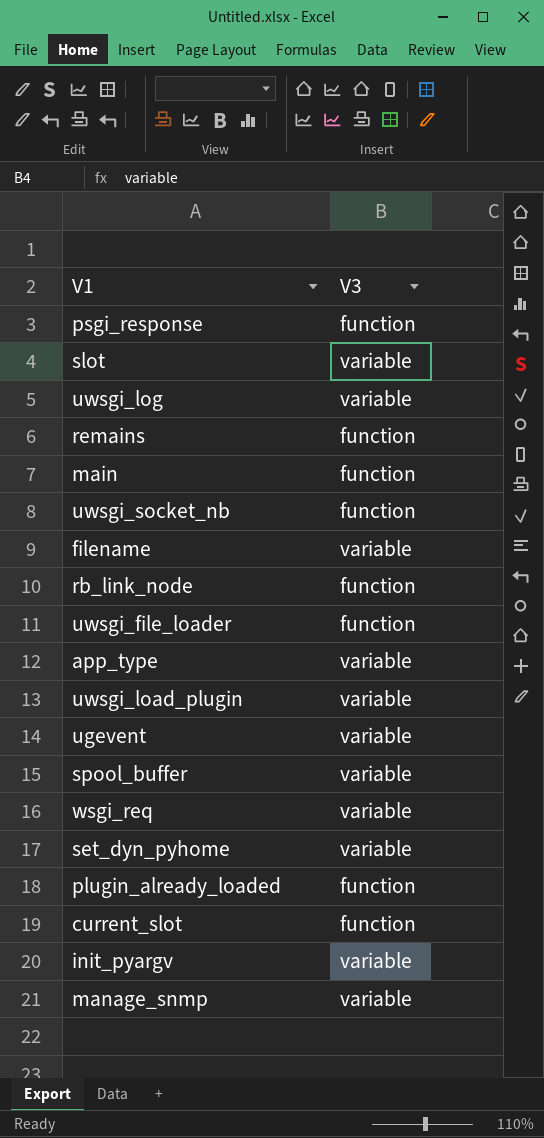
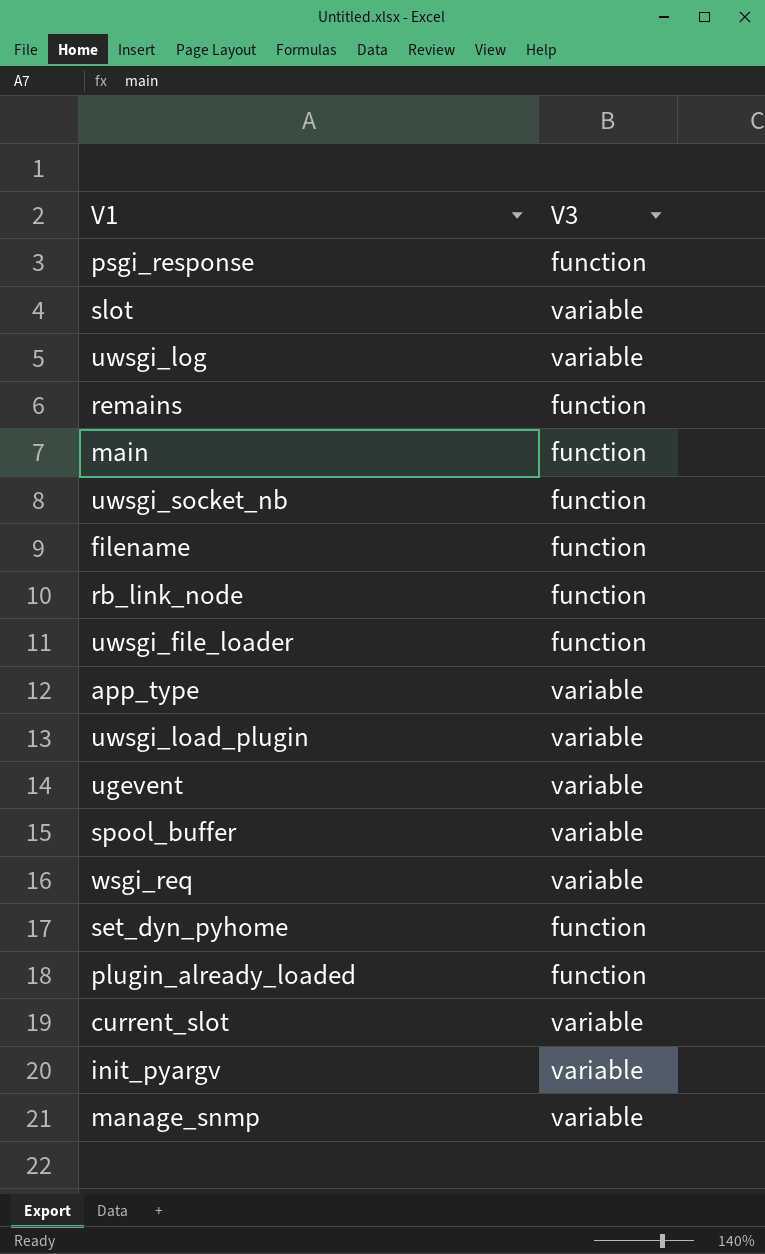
filename | V3: variable -> function
set_dyn_pyhome | V3: variable -> function
current_slot | V3: function -> variable

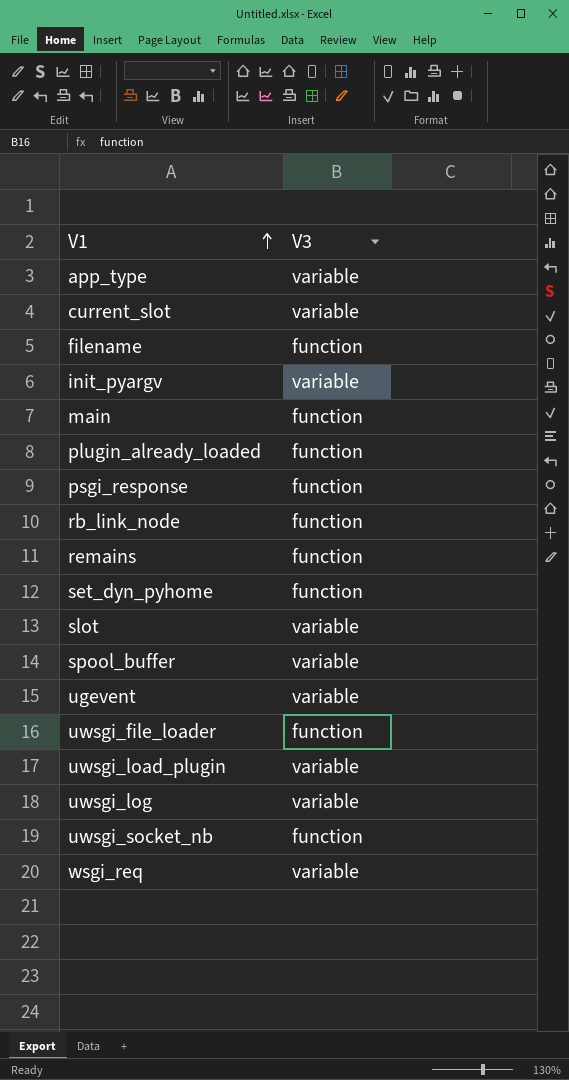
row order: none -> V1 ascending
row manage_snmp: variable -> none

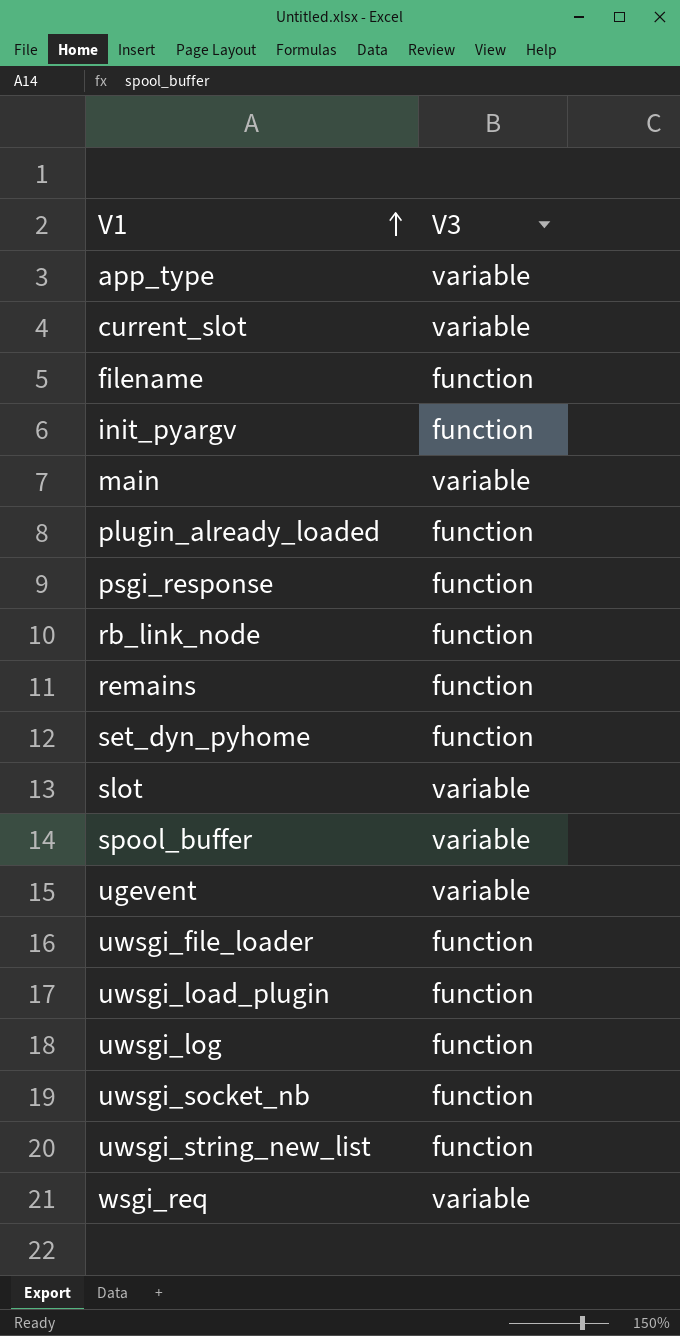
init_pyargv | V3: variable -> function
main | V3: function -> variable
uwsgi_load_plugin | V3: variable -> function
uwsgi_log | V3: variable -> function
row uwsgi_string_new_list: none -> function

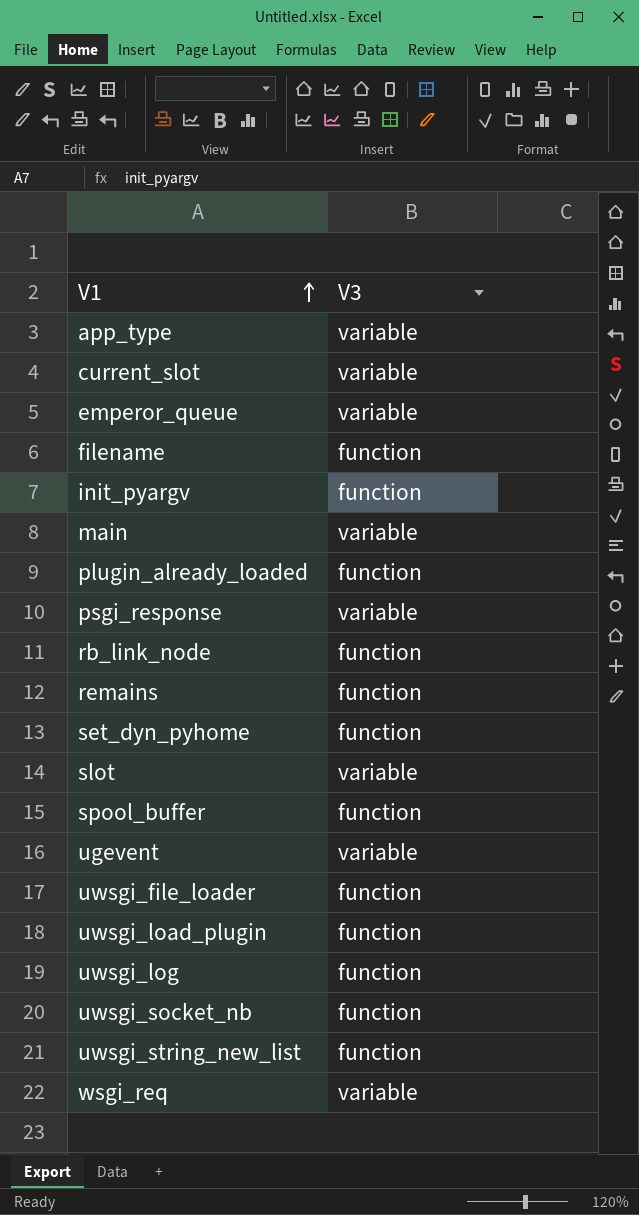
row emperor_queue: none -> variable
psgi_response | V3: function -> variable
spool_buffer | V3: variable -> function

